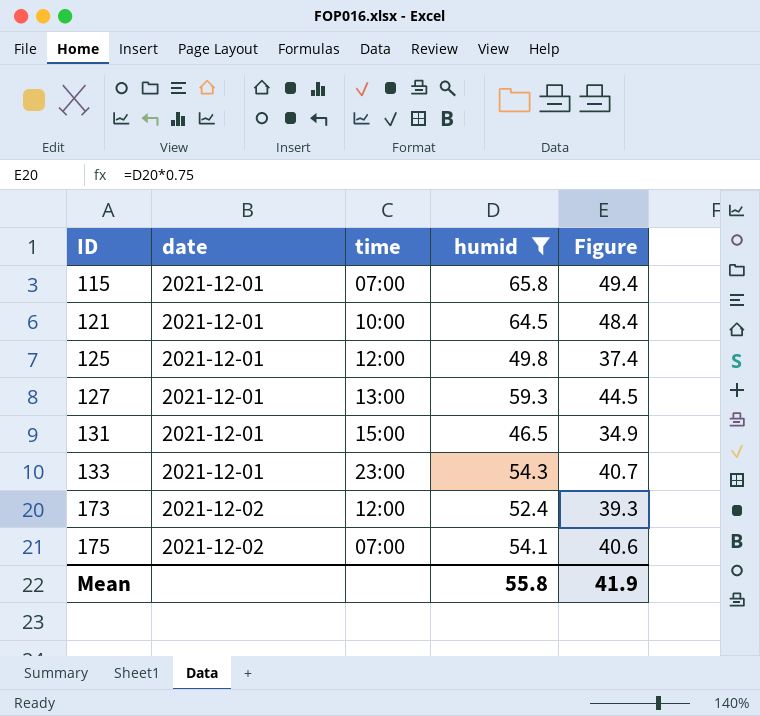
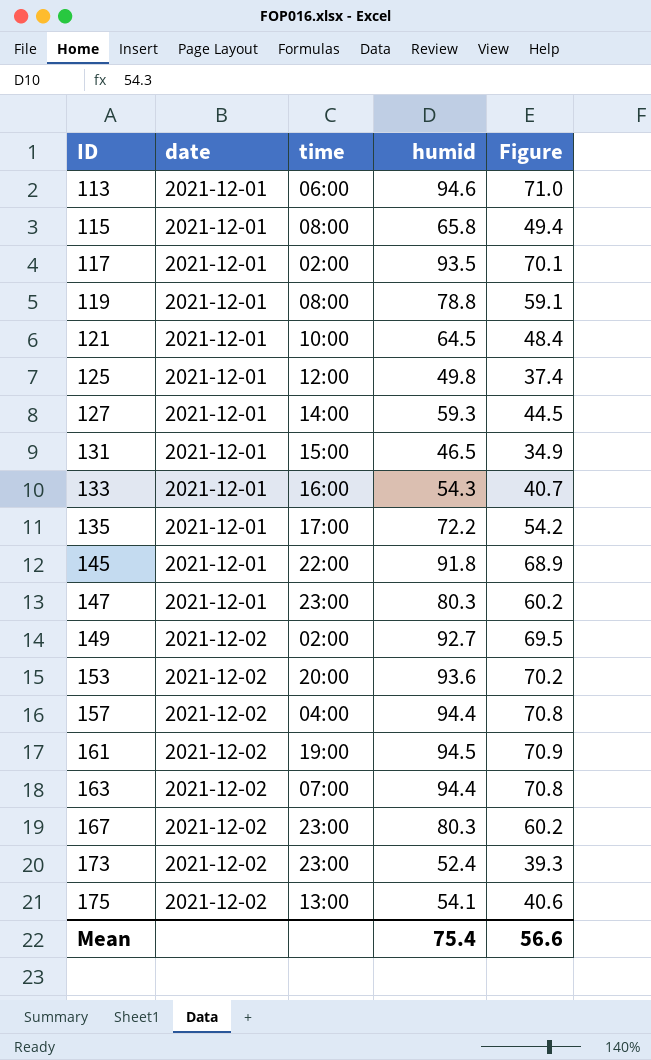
filter: humid <= 65.8 -> none
115 | time: 07:00 -> 08:00
127 | time: 13:00 -> 14:00
133 | time: 23:00 -> 16:00
173 | time: 12:00 -> 23:00
175 | time: 07:00 -> 13:00
Mean | humid: 55.8 -> 75.4
Mean | Figure: 41.9 -> 56.6

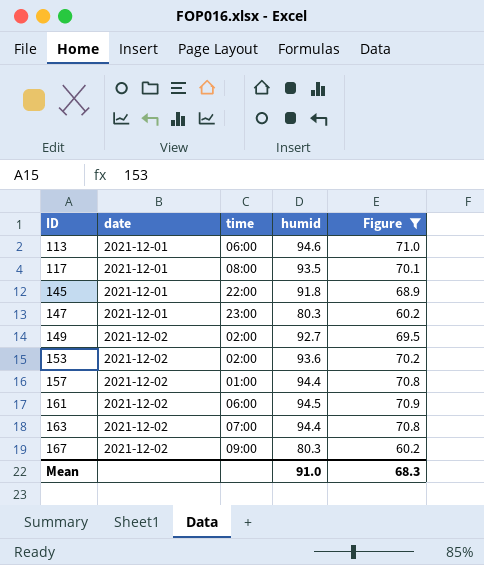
filter: none -> Figure >= 60.2
117 | time: 02:00 -> 08:00
153 | time: 20:00 -> 02:00
157 | time: 04:00 -> 01:00
161 | time: 19:00 -> 06:00
167 | time: 23:00 -> 09:00
Mean | humid: 75.4 -> 91.0
Mean | Figure: 56.6 -> 68.3

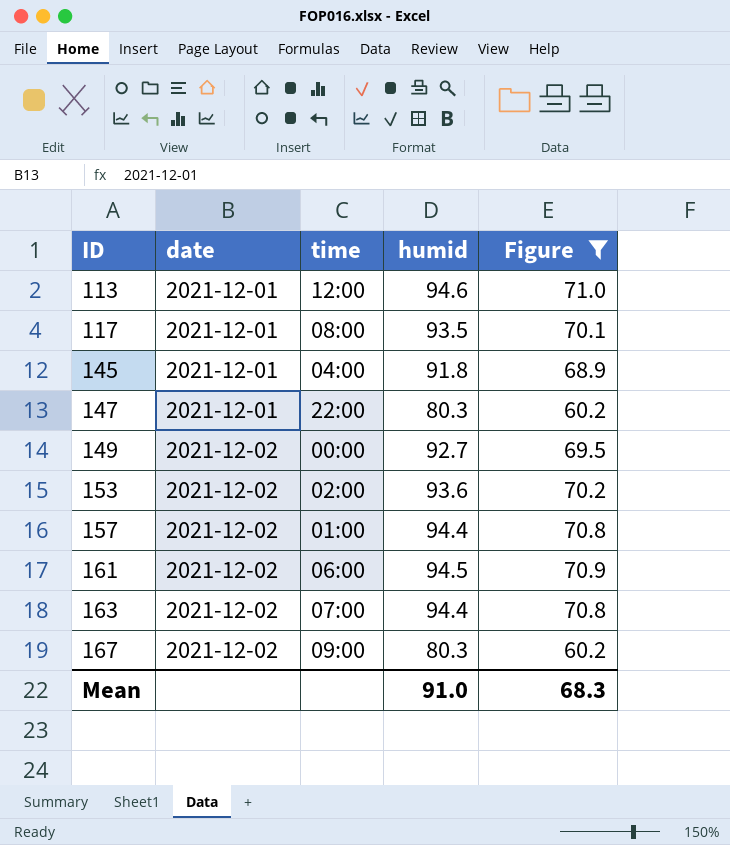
113 | time: 06:00 -> 12:00
145 | time: 22:00 -> 04:00
147 | time: 23:00 -> 22:00
149 | time: 02:00 -> 00:00

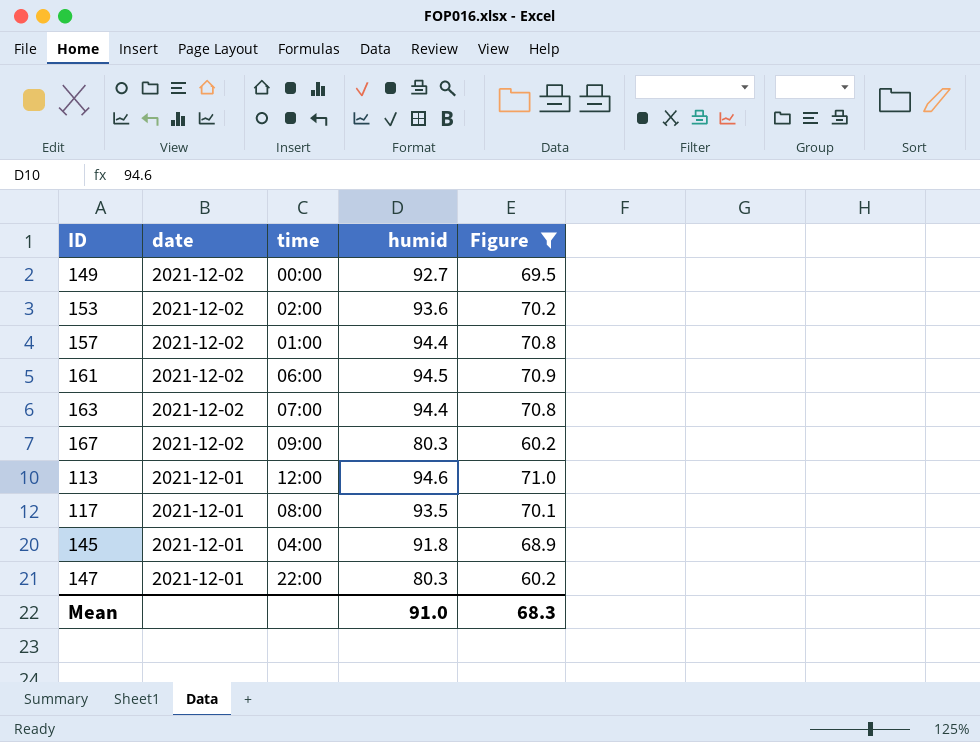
row order: ID ascending -> date descending

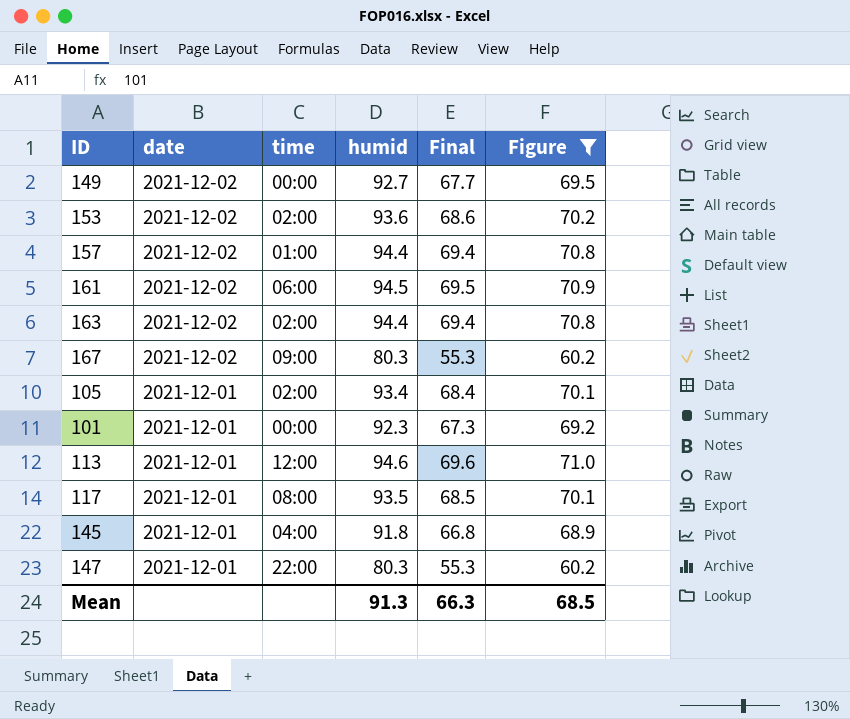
column Final | formula: none -> [humid] - 25
163 | time: 07:00 -> 02:00
row 105: none -> 2021-12-01 | 02:00 | 93.4 | 68.4 | 70.1
row 101: none -> 2021-12-01 | 00:00 | 92.3 | 67.3 | 69.2
Mean | humid: 91.0 -> 91.3
Mean | Figure: 68.3 -> 68.5

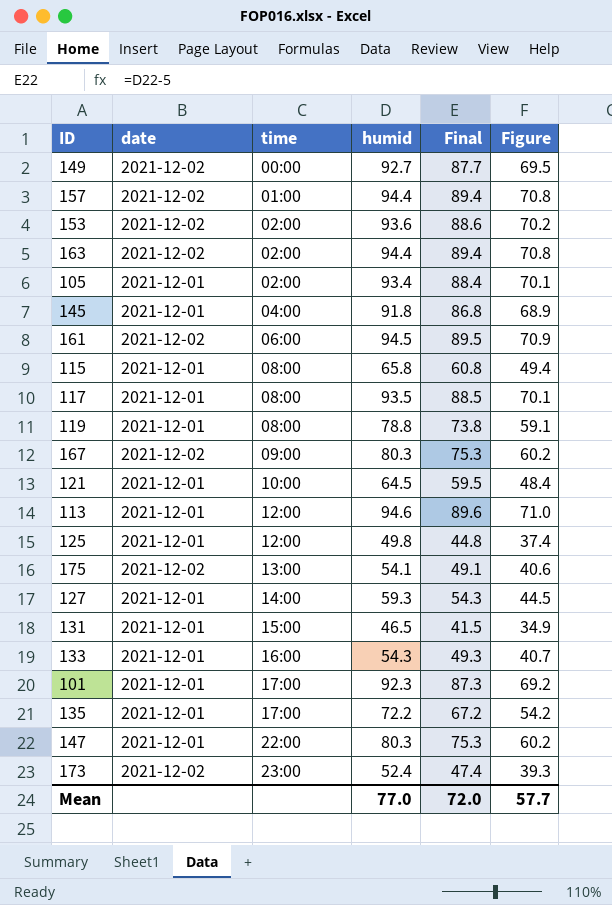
filter: Figure >= 60.2 -> none
row order: date descending -> time ascending
column Final | formula: [humid] - 25 -> [humid] - 5
101 | time: 00:00 -> 17:00
Mean | humid: 91.3 -> 77.0
Mean | Final: 66.3 -> 72.0
Mean | Figure: 68.5 -> 57.7

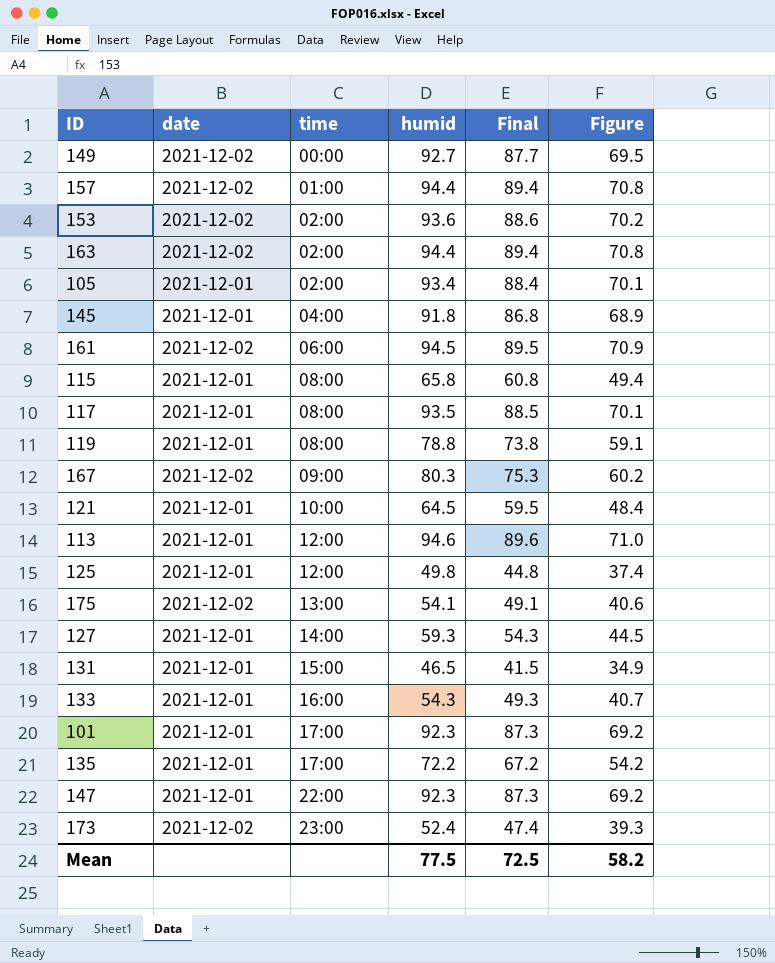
147 | humid: 80.3 -> 92.3
147 | Final: 75.3 -> 87.3
147 | Figure: 60.2 -> 69.2
Mean | humid: 77.0 -> 77.5
Mean | Final: 72.0 -> 72.5
Mean | Figure: 57.7 -> 58.2

